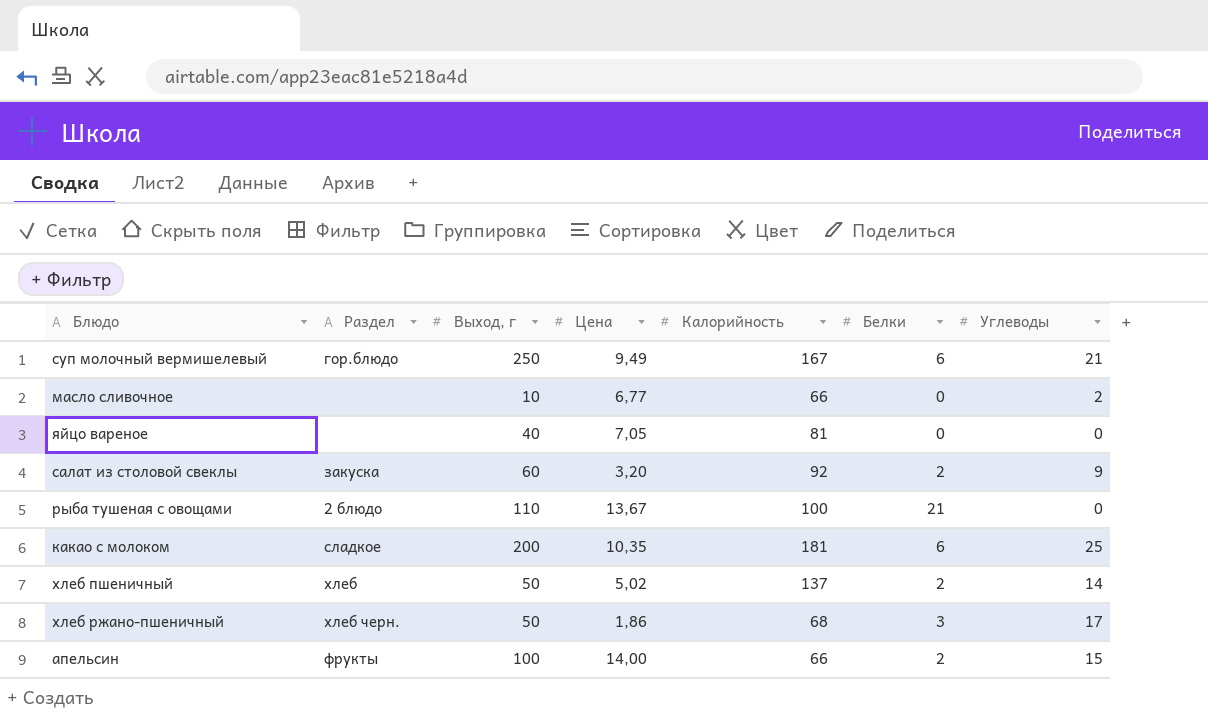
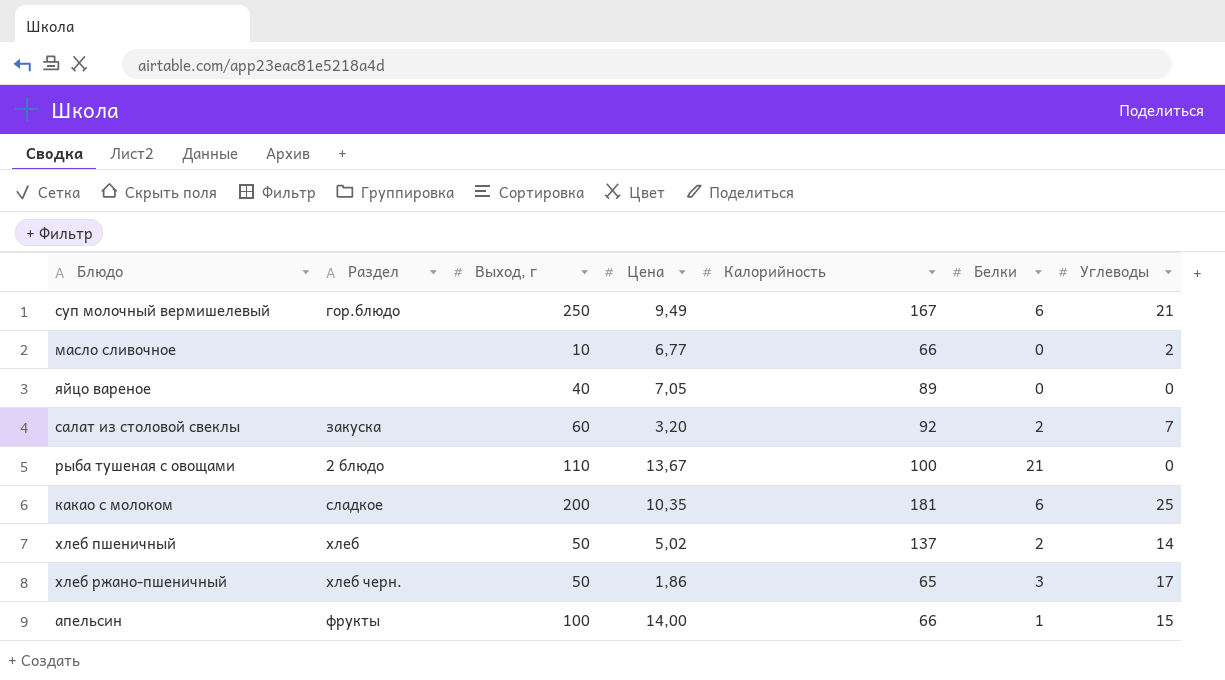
яйцо вареное | Калорийность: 81 -> 89
салат из столовой свеклы | Углеводы: 9 -> 7
хлеб ржано-пшеничный | Калорийность: 68 -> 65
апельсин | Белки: 2 -> 1

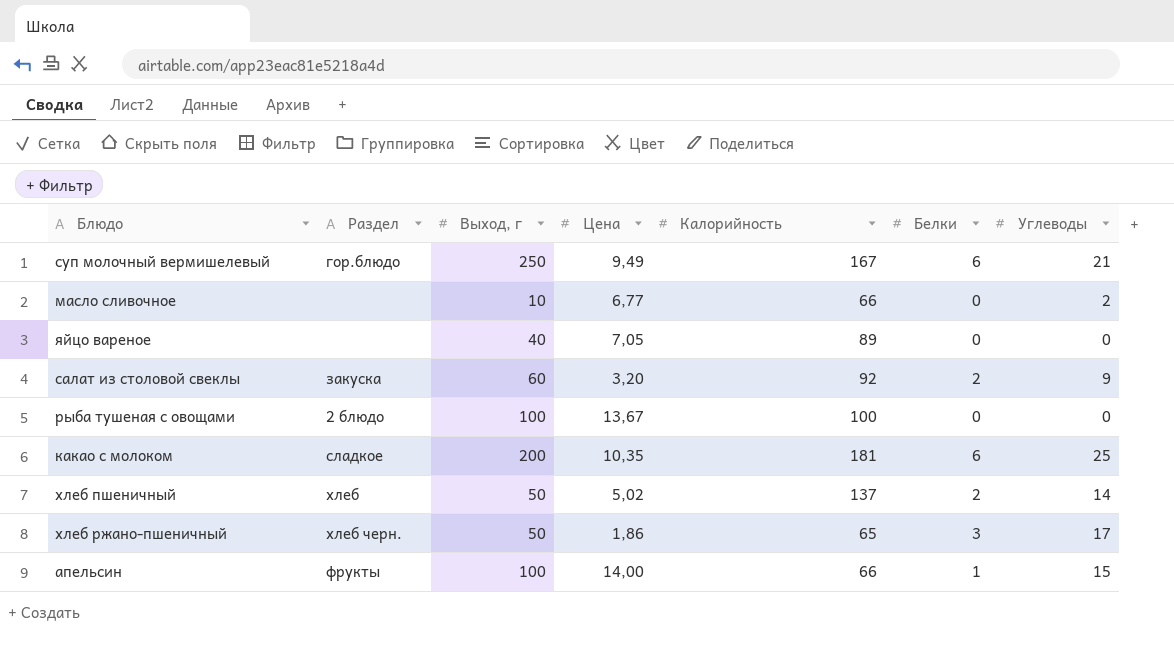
салат из столовой свеклы | Углеводы: 7 -> 9
рыба тушеная с овощами | Выход, г: 110 -> 100
рыба тушеная с овощами | Белки: 21 -> 0

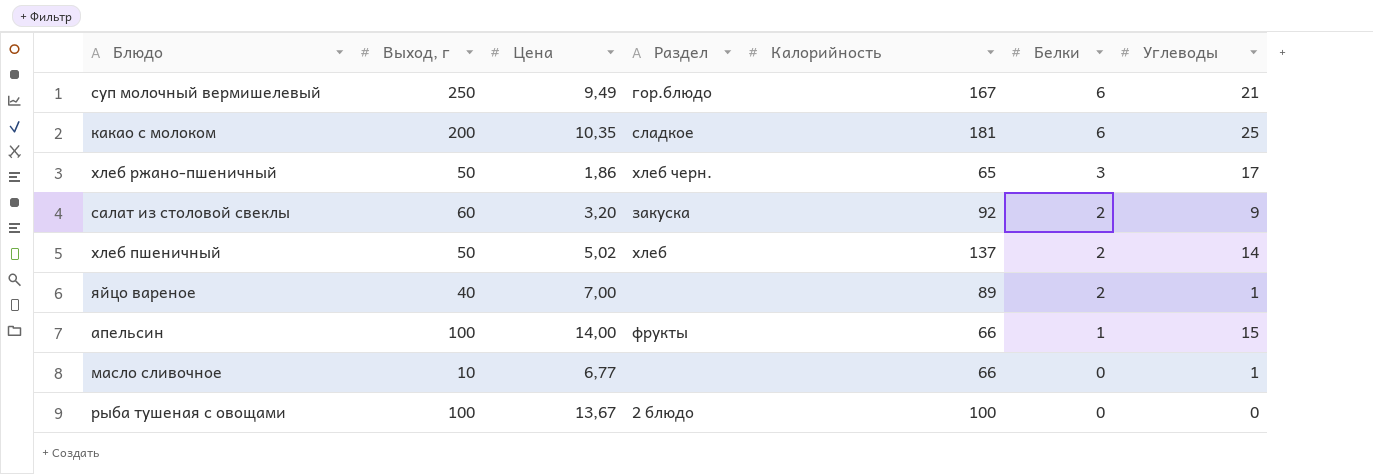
row order: none -> Белки descending
column Раздел | position: 2 -> 4
яйцо вареное | Цена: 7,05 -> 7,00
яйцо вареное | Белки: 0 -> 2
яйцо вареное | Углеводы: 0 -> 1
масло сливочное | Углеводы: 2 -> 1

